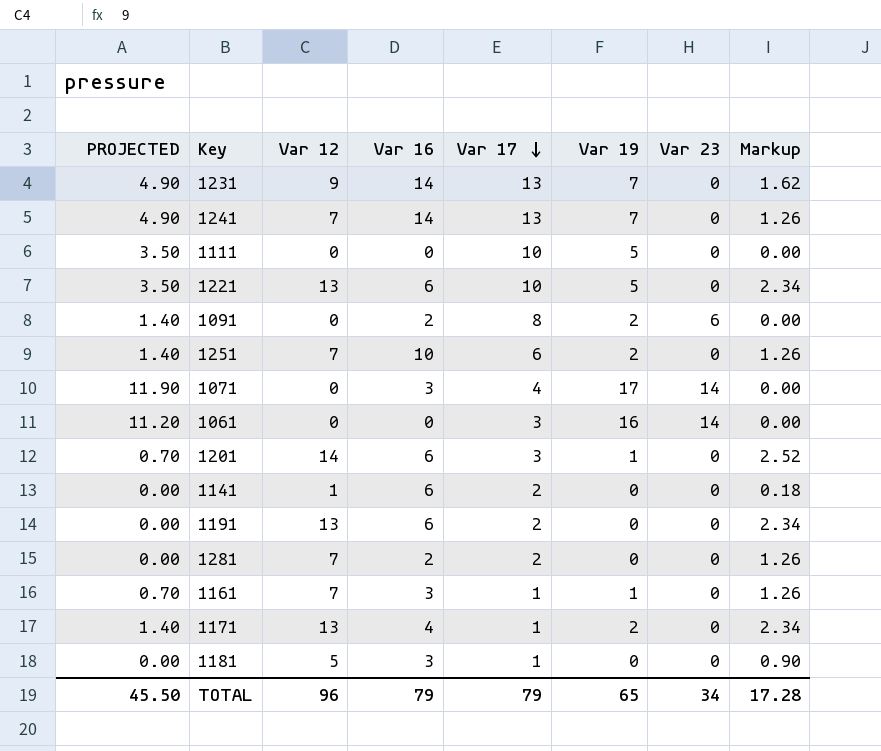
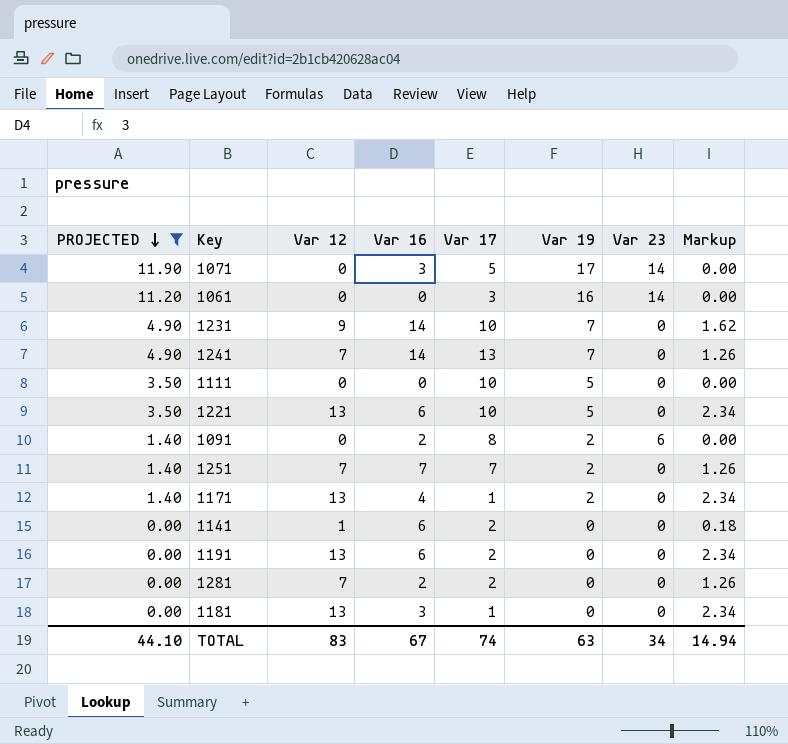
filter: none -> PROJECTED != 0.70
row order: Var 17 descending -> PROJECTED descending
1071 | Var 17: 4 -> 5
1231 | Var 17: 13 -> 10
1251 | Var 16: 10 -> 7
1251 | Var 17: 6 -> 7
1181 | Var 12: 5 -> 13
1181 | Markup: 0.90 -> 2.34
TOTAL | PROJECTED: 45.50 -> 44.10
TOTAL | Var 12: 96 -> 83
TOTAL | Var 16: 79 -> 67
TOTAL | Var 17: 79 -> 74
TOTAL | Var 19: 65 -> 63
TOTAL | Markup: 17.28 -> 14.94

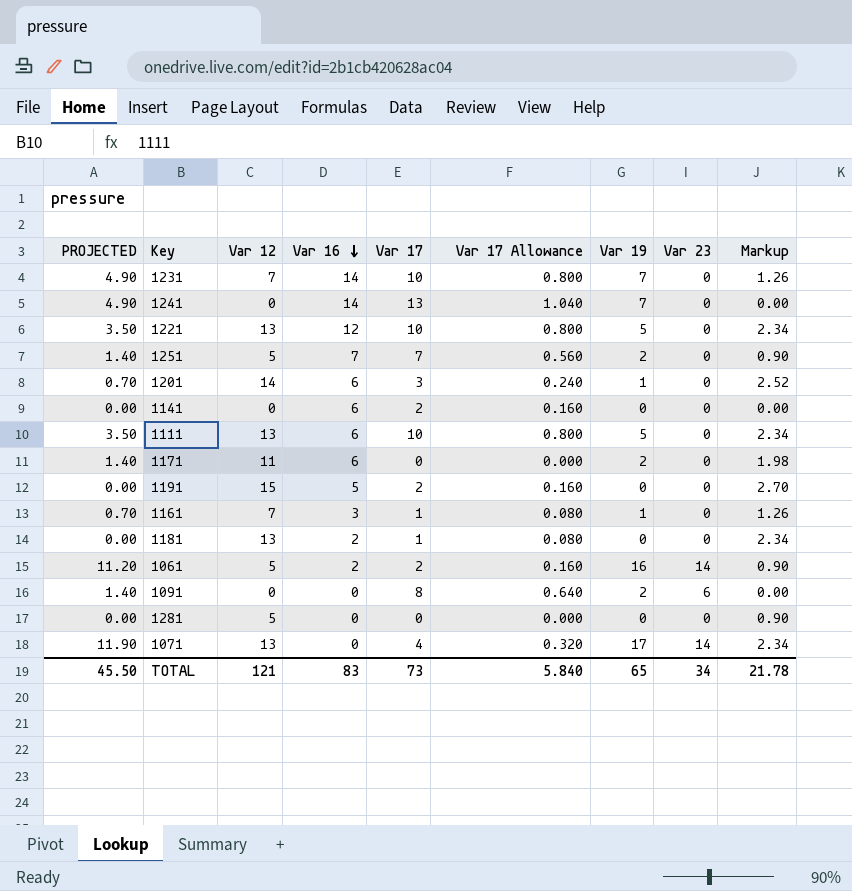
filter: PROJECTED != 0.70 -> none
row order: PROJECTED descending -> Var 16 descending
column Var 17 Allowance | formula: none -> [Var 17] * 0.08
1231 | Var 12: 9 -> 7
1231 | Markup: 1.62 -> 1.26
1241 | Var 12: 7 -> 0
1241 | Markup: 1.26 -> 0.00
1221 | Var 16: 6 -> 12
1251 | Var 12: 7 -> 5
1251 | Markup: 1.26 -> 0.90
1141 | Var 12: 1 -> 0
1141 | Markup: 0.18 -> 0.00
1111 | Var 12: 0 -> 13
1111 | Var 16: 0 -> 6
1111 | Markup: 0.00 -> 2.34
1171 | Var 12: 13 -> 11
1171 | Var 16: 4 -> 6
1171 | Var 17: 1 -> 0
1171 | Markup: 2.34 -> 1.98
1191 | Var 12: 13 -> 15
1191 | Var 16: 6 -> 5
1191 | Markup: 2.34 -> 2.70
1181 | Var 16: 3 -> 2
1061 | Var 12: 0 -> 5
1061 | Var 16: 0 -> 2
1061 | Var 17: 3 -> 2
1061 | Markup: 0.00 -> 0.90
1091 | Var 16: 2 -> 0
1281 | Var 12: 7 -> 5
1281 | Var 16: 2 -> 0
1281 | Var 17: 2 -> 0
1281 | Markup: 1.26 -> 0.90
1071 | Var 12: 0 -> 13
1071 | Var 16: 3 -> 0
1071 | Var 17: 5 -> 4
1071 | Markup: 0.00 -> 2.34
TOTAL | PROJECTED: 44.10 -> 45.50
TOTAL | Var 12: 83 -> 121
TOTAL | Var 16: 67 -> 83
TOTAL | Var 17: 74 -> 73
TOTAL | Var 19: 63 -> 65
TOTAL | Markup: 14.94 -> 21.78

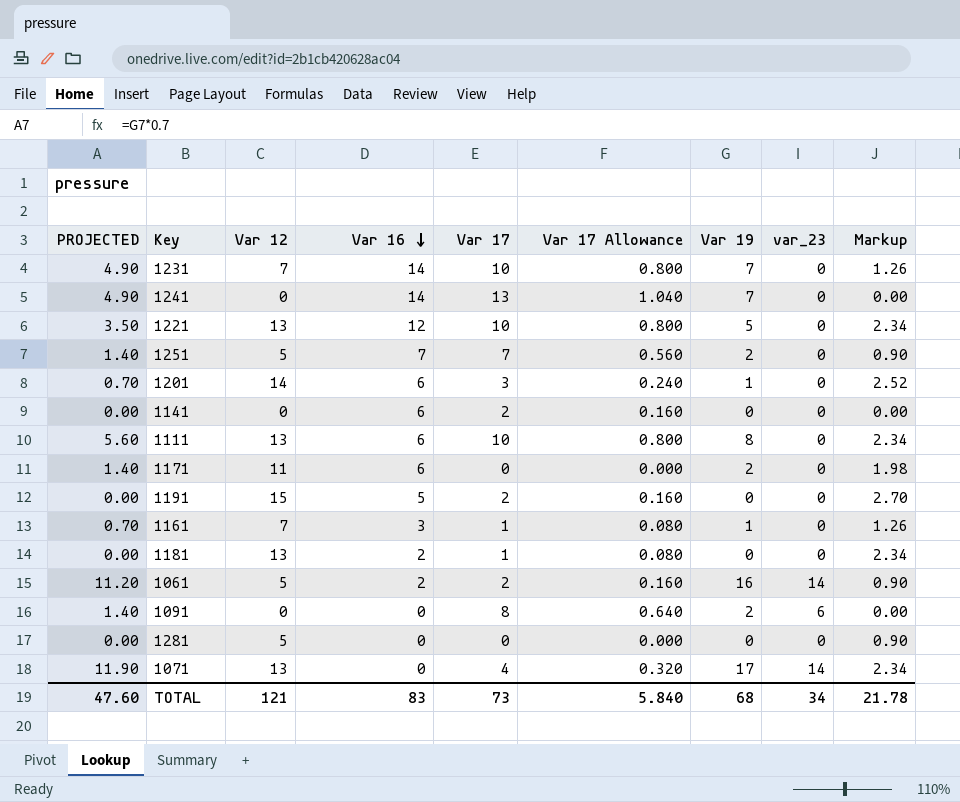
column name: Var 23 -> var_23
1111 | PROJECTED: 3.50 -> 5.60
1111 | Var 19: 5 -> 8
TOTAL | PROJECTED: 45.50 -> 47.60
TOTAL | Var 19: 65 -> 68

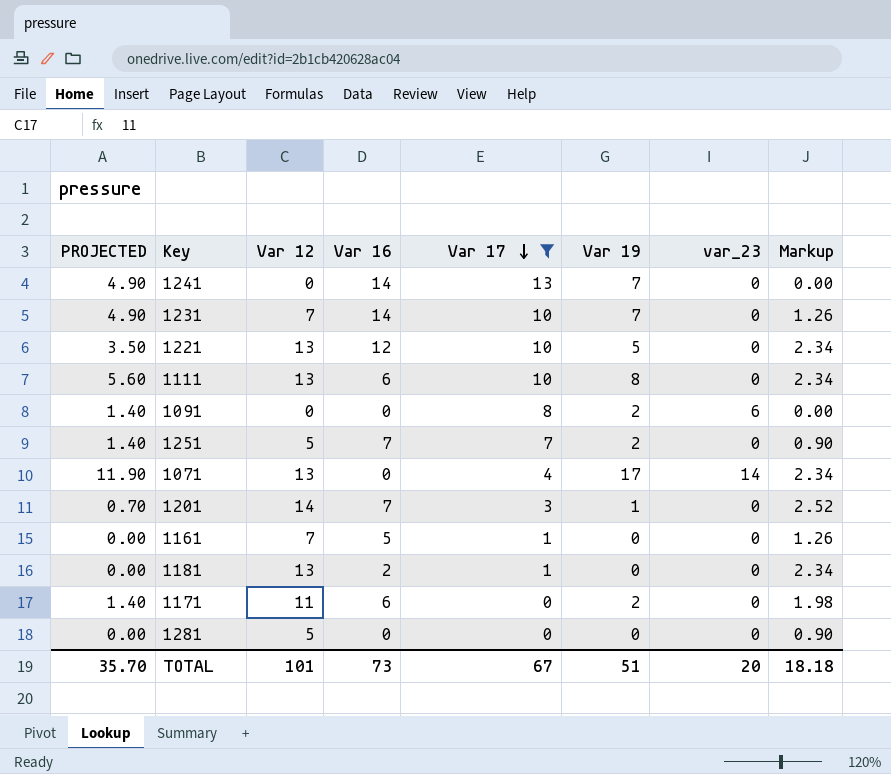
filter: none -> Var 17 != 2
row order: Var 16 descending -> Var 17 descending
column Var 17 Allowance | formula: [Var 17] * 0.08 -> none
1201 | Var 16: 6 -> 7
1161 | PROJECTED: 0.70 -> 0.00
1161 | Var 16: 3 -> 5
1161 | Var 19: 1 -> 0
TOTAL | PROJECTED: 47.60 -> 35.70
TOTAL | Var 12: 121 -> 101
TOTAL | Var 16: 83 -> 73
TOTAL | Var 17: 73 -> 67
TOTAL | Var 19: 68 -> 51
TOTAL | var_23: 34 -> 20
TOTAL | Markup: 21.78 -> 18.18

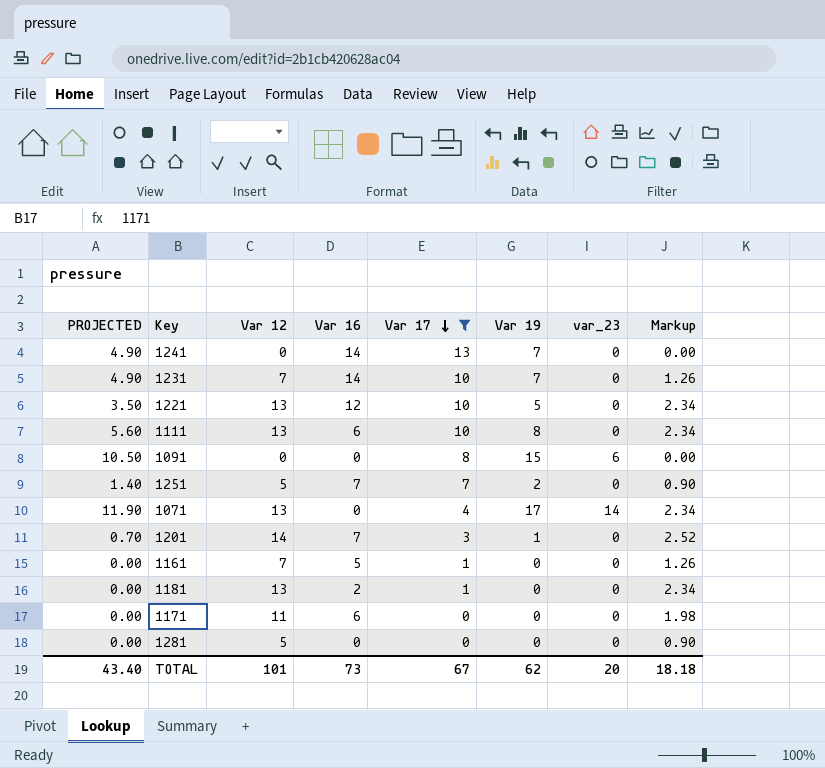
1091 | PROJECTED: 1.40 -> 10.50
1091 | Var 19: 2 -> 15
1171 | PROJECTED: 1.40 -> 0.00
1171 | Var 19: 2 -> 0
TOTAL | PROJECTED: 35.70 -> 43.40
TOTAL | Var 19: 51 -> 62

